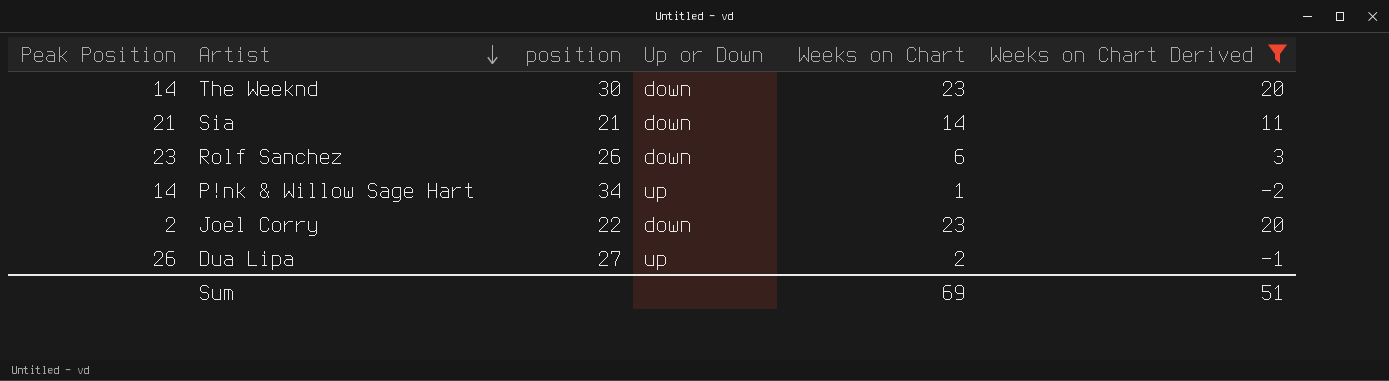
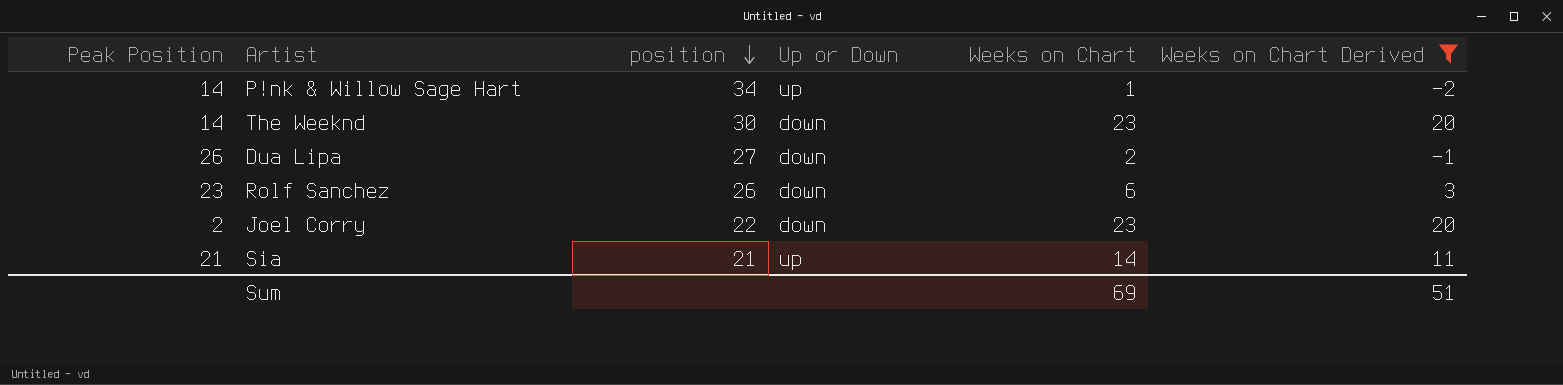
row order: Artist descending -> position descending
Dua Lipa | Up or Down: up -> down
Sia | Up or Down: down -> up

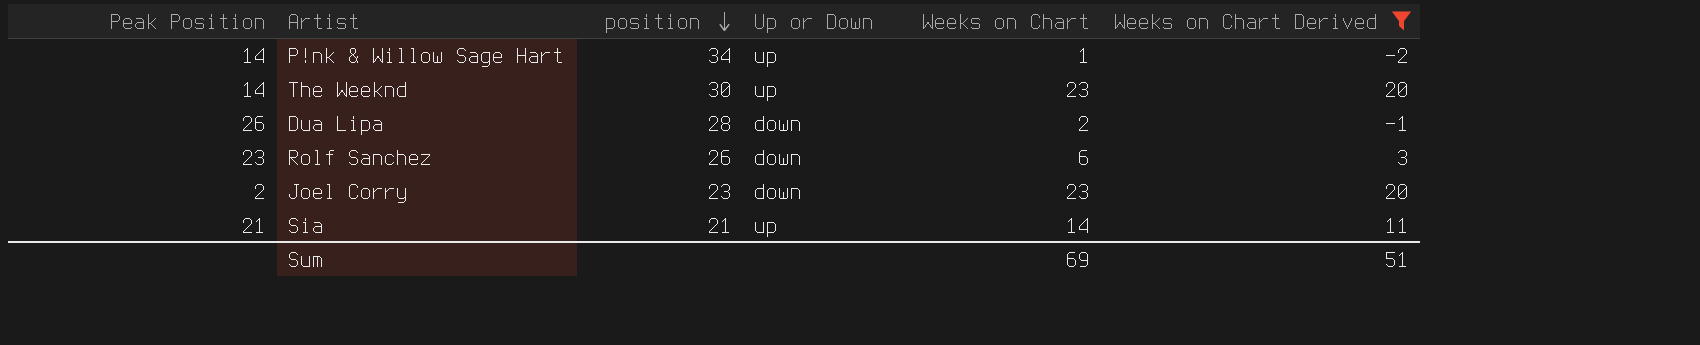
The Weeknd | Up or Down: down -> up
Dua Lipa | position: 27 -> 28
Joel Corry | position: 22 -> 23

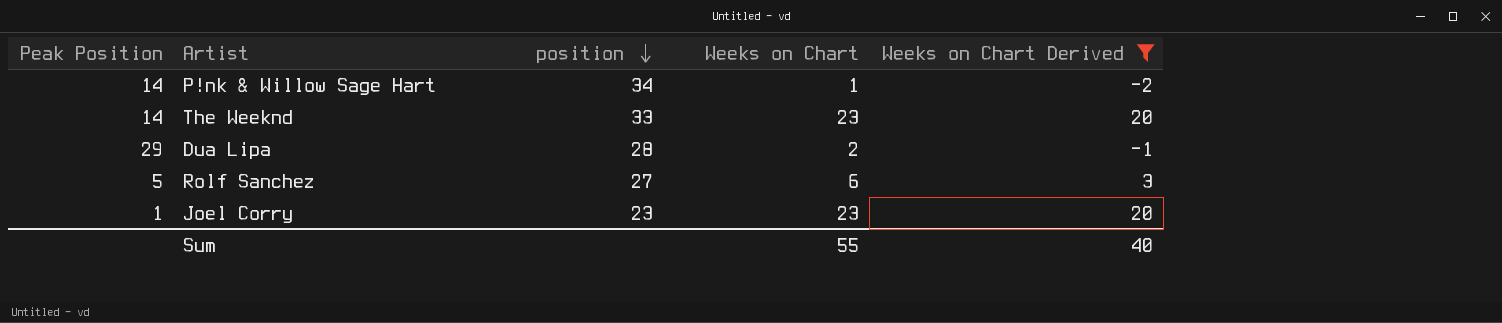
column Up or Down | position: 4 -> none
row Sia: 21 | 21 | up | 14 | 11 -> none
The Weeknd | position: 30 -> 33
Dua Lipa | Peak Position: 26 -> 29
Rolf Sanchez | Peak Position: 23 -> 5
Rolf Sanchez | position: 26 -> 27
Joel Corry | Peak Position: 2 -> 1
Sum | Weeks on Chart: 69 -> 55
Sum | Weeks on Chart Derived: 51 -> 40

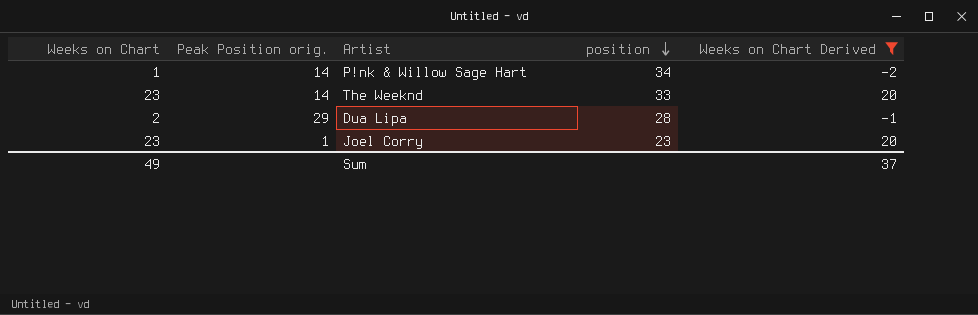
column Weeks on Chart | position: 4 -> 1
column name: Peak Position -> Peak Position orig.
row Rolf Sanchez: 5 | 27 | 6 | 3 -> none
Sum | Weeks on Chart: 55 -> 49
Sum | Weeks on Chart Derived: 40 -> 37

